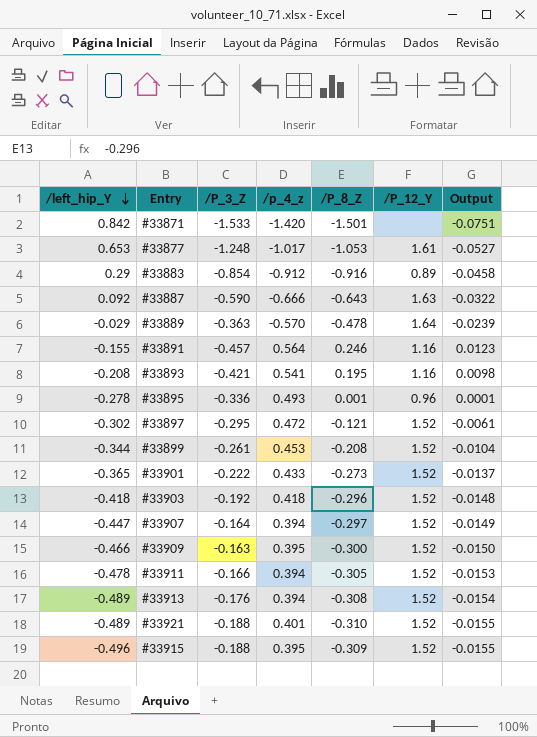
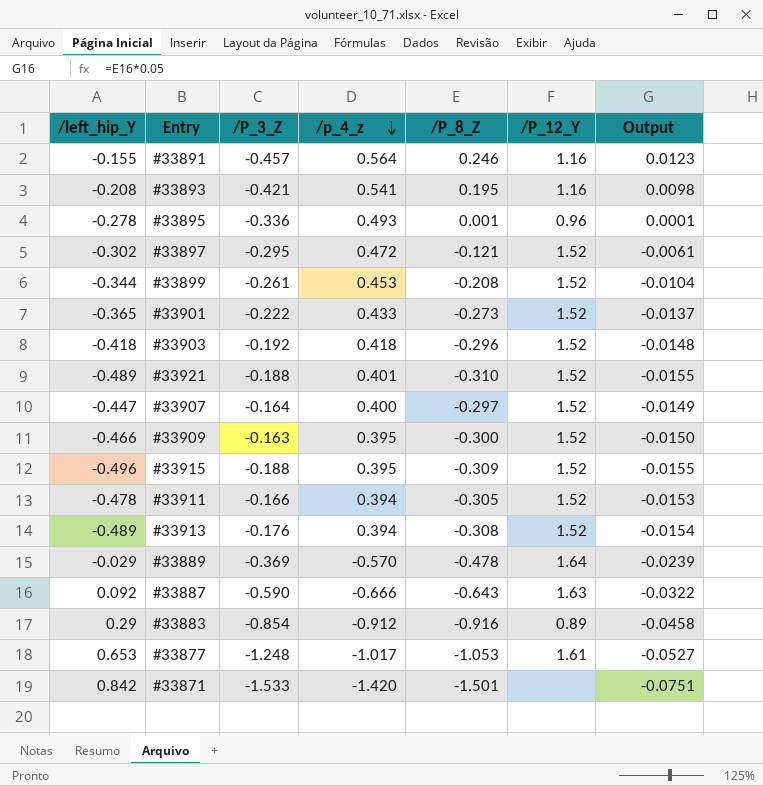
row order: /left_hip_Y descending -> /p_4_z descending
#33907 | /p_4_z: 0.394 -> 0.400
#33889 | /P_3_Z: -0.363 -> -0.369

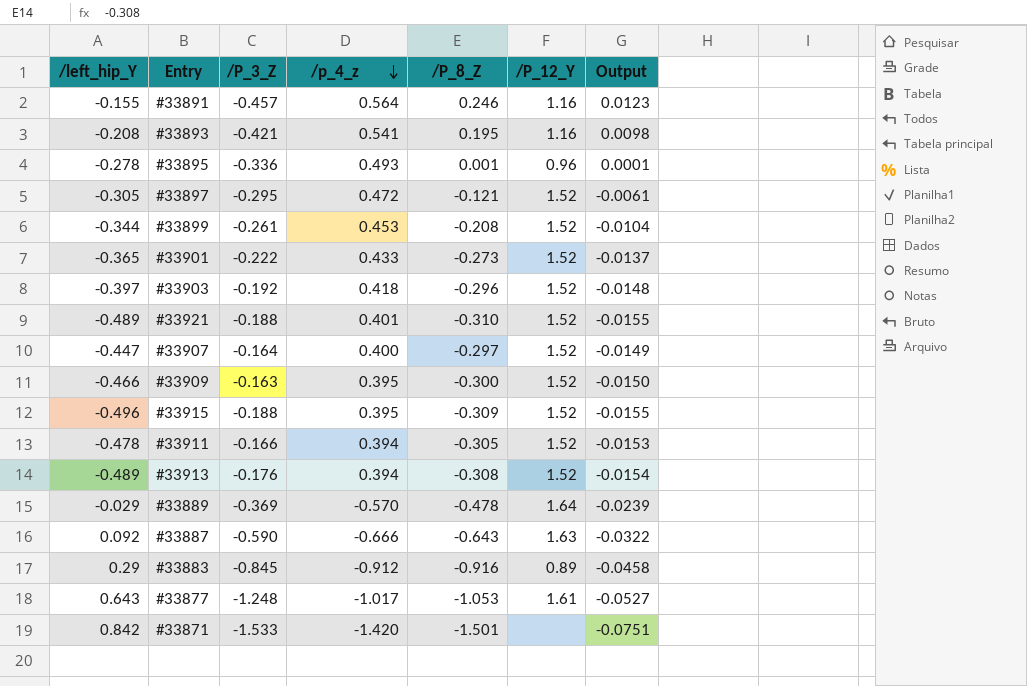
#33897 | /left_hip_Y: -0.302 -> -0.305
#33903 | /left_hip_Y: -0.418 -> -0.397
#33883 | /P_3_Z: -0.854 -> -0.845
#33877 | /left_hip_Y: 0.653 -> 0.643

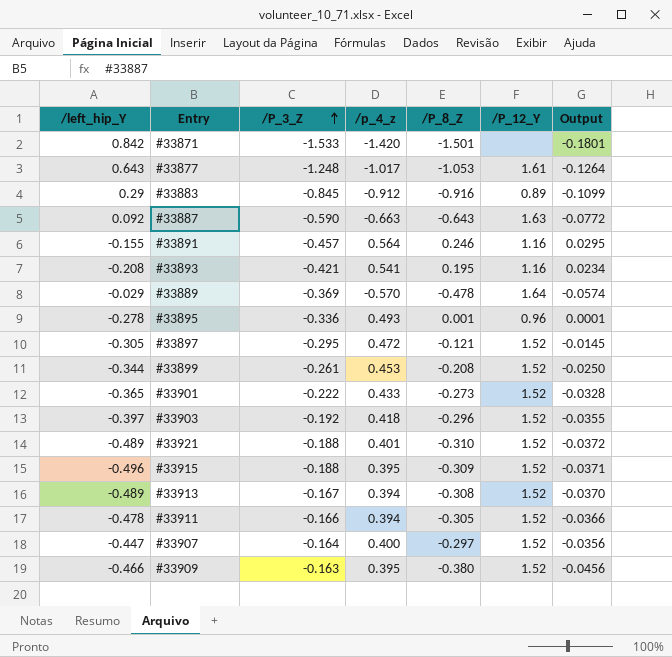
row order: /p_4_z descending -> /P_3_Z ascending
column Output | formula: [/P_8_Z] * 0.05 -> [/P_8_Z] * 0.12
#33887 | /p_4_z: -0.666 -> -0.663
#33913 | /P_3_Z: -0.176 -> -0.167
#33909 | /P_8_Z: -0.300 -> -0.380

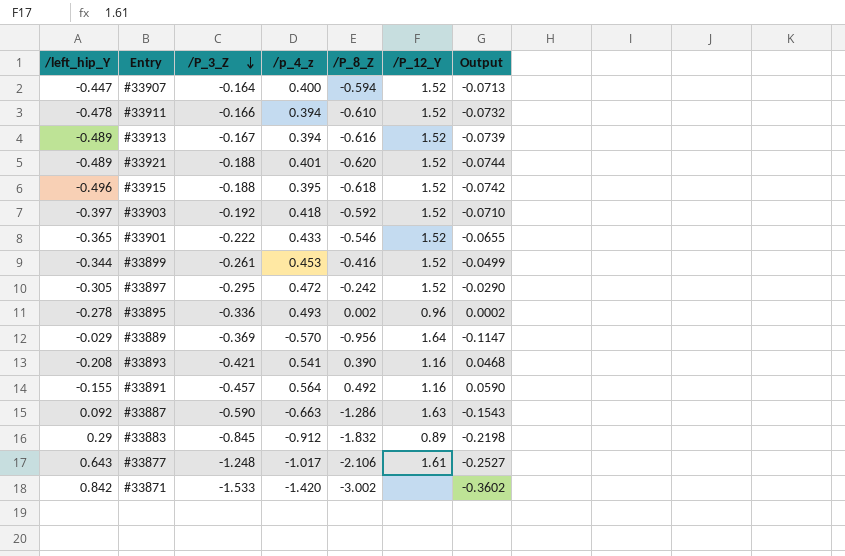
row order: /P_3_Z ascending -> /P_3_Z descending
row #33909: -0.466 | -0.163 | 0.395 | -0.380 | 1.52 | -0.0456 -> none
#33907 | /P_8_Z: -0.297 -> -0.594
#33907 | Output: -0.0356 -> -0.0713
#33911 | /P_8_Z: -0.305 -> -0.610
#33911 | Output: -0.0366 -> -0.0732
#33913 | /P_8_Z: -0.308 -> -0.616
#33913 | Output: -0.0370 -> -0.0739
#33921 | /P_8_Z: -0.310 -> -0.620
#33921 | Output: -0.0372 -> -0.0744
#33915 | /P_8_Z: -0.309 -> -0.618
#33915 | Output: -0.0371 -> -0.0742
#33903 | /P_8_Z: -0.296 -> -0.592
#33903 | Output: -0.0355 -> -0.0710
#33901 | /P_8_Z: -0.273 -> -0.546
#33901 | Output: -0.0328 -> -0.0655
#33899 | /P_8_Z: -0.208 -> -0.416
#33899 | Output: -0.0250 -> -0.0499
#33897 | /P_8_Z: -0.121 -> -0.242
#33897 | Output: -0.0145 -> -0.0290
#33895 | /P_8_Z: 0.001 -> 0.002
#33895 | Output: 0.0001 -> 0.0002
#33889 | /P_8_Z: -0.478 -> -0.956
#33889 | Output: -0.0574 -> -0.1147
#33893 | /P_8_Z: 0.195 -> 0.390
#33893 | Output: 0.0234 -> 0.0468
#33891 | /P_8_Z: 0.246 -> 0.492
#33891 | Output: 0.0295 -> 0.0590
#33887 | /P_8_Z: -0.643 -> -1.286
#33887 | Output: -0.0772 -> -0.1543
#33883 | /P_8_Z: -0.916 -> -1.832
#33883 | Output: -0.1099 -> -0.2198
#33877 | /P_8_Z: -1.053 -> -2.106
#33877 | Output: -0.1264 -> -0.2527
#33871 | /P_8_Z: -1.501 -> -3.002
#33871 | Output: -0.1801 -> -0.3602

